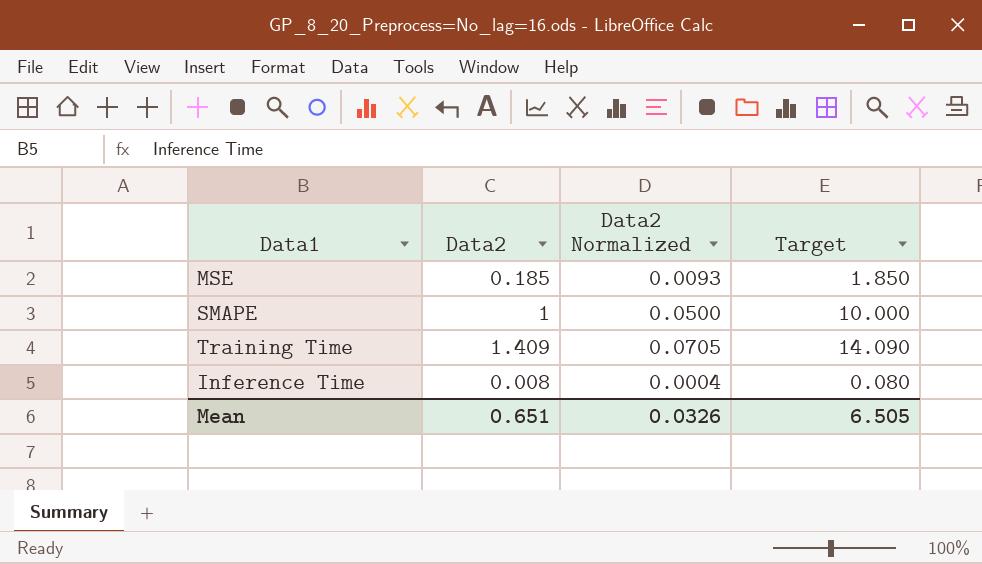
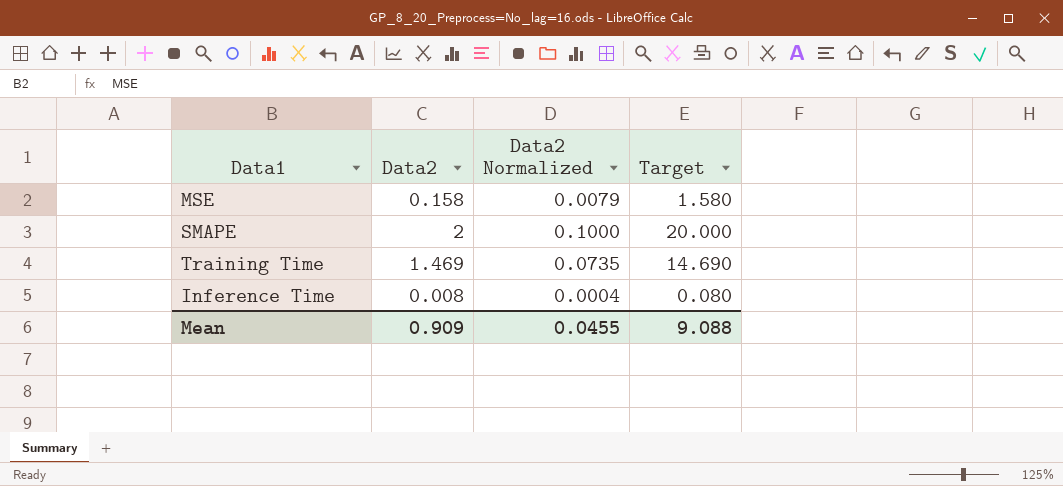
MSE | Data2: 0.185 -> 0.158
MSE | Data2 Normalized: 0.0093 -> 0.0079
MSE | Target: 1.850 -> 1.580
SMAPE | Data2: 1 -> 2
SMAPE | Data2 Normalized: 0.0500 -> 0.1000
SMAPE | Target: 10.000 -> 20.000
Training Time | Data2: 1.409 -> 1.469
Training Time | Data2 Normalized: 0.0705 -> 0.0735
Training Time | Target: 14.090 -> 14.690
Mean | Data2: 0.651 -> 0.909
Mean | Data2 Normalized: 0.0326 -> 0.0455
Mean | Target: 6.505 -> 9.088

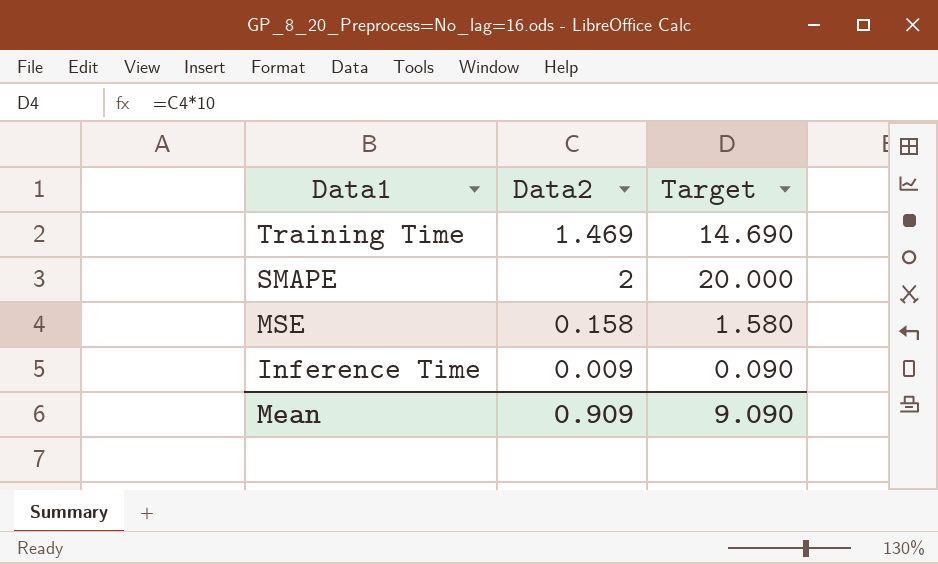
row order: none -> Data1 descending
column Data2 Normalized | formula: [Data2] * 0.05 -> none
Inference Time | Data2: 0.008 -> 0.009
Inference Time | Target: 0.080 -> 0.090
Mean | Target: 9.088 -> 9.090

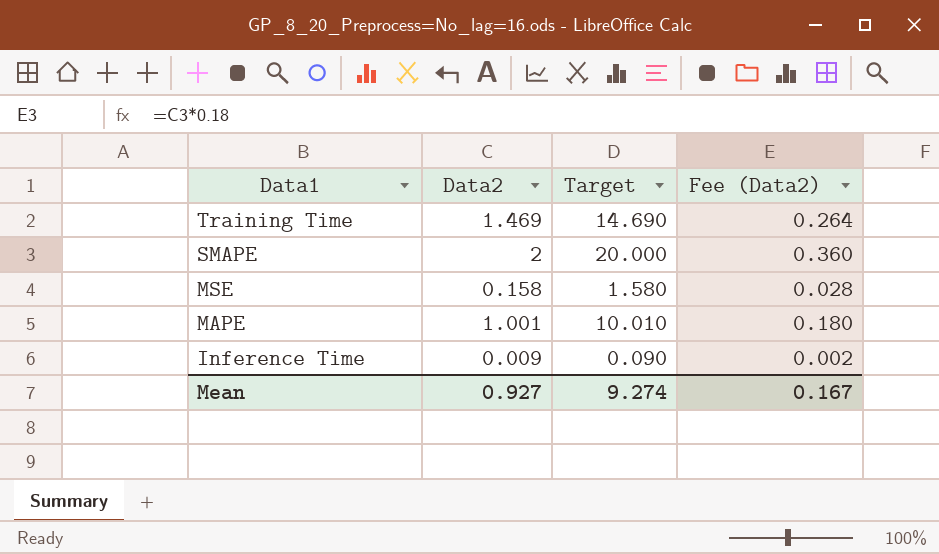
column Fee (Data2) | formula: none -> [Data2] * 0.18
row MAPE: none -> 1.001 | 10.010 | 0.180
Mean | Data2: 0.909 -> 0.927
Mean | Target: 9.090 -> 9.274

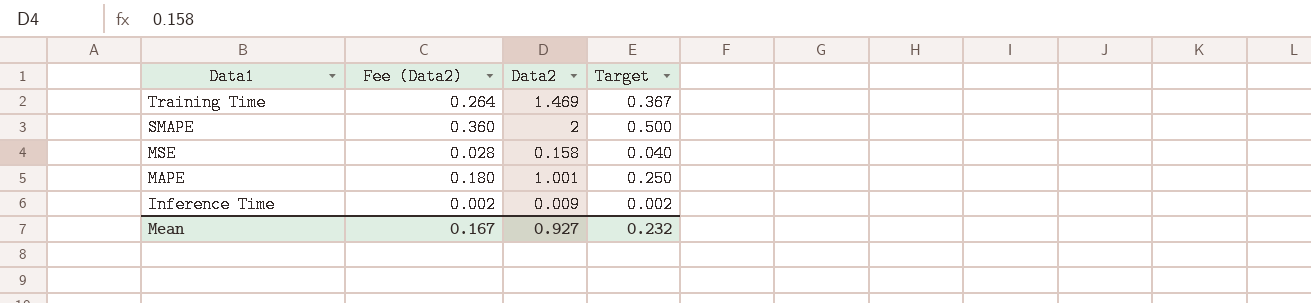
column Fee (Data2) | position: 4 -> 2
column Target | formula: [Data2] * 10 -> [Data2] * 0.25
Mean | Target: 9.274 -> 0.232

